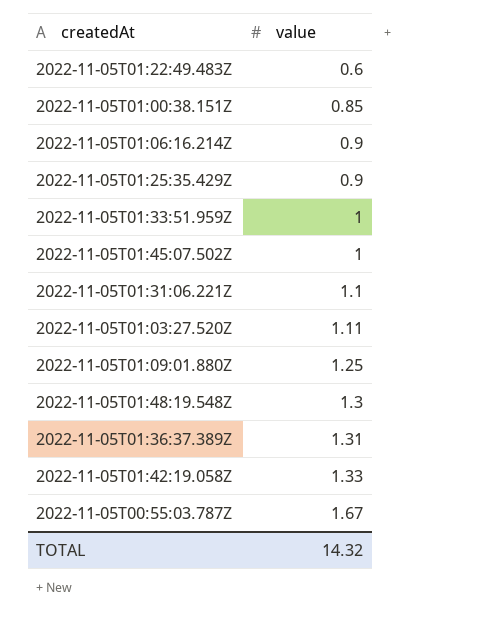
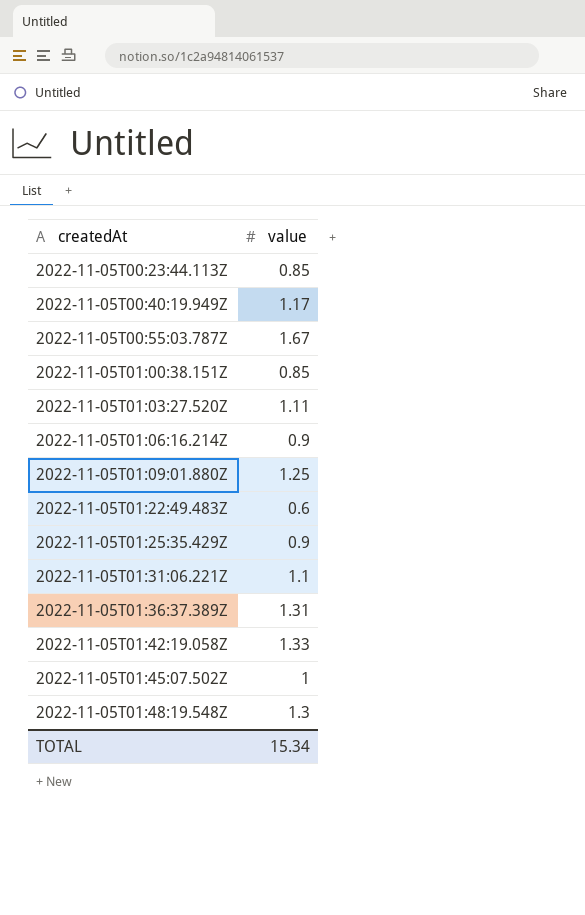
row order: value ascending -> createdAt ascending
row 2022-11-05T01:33:51.959Z: 1 -> none
row 2022-11-05T00:23:44.113Z: none -> 0.85
row 2022-11-05T00:40:19.949Z: none -> 1.17
TOTAL | value: 14.32 -> 15.34

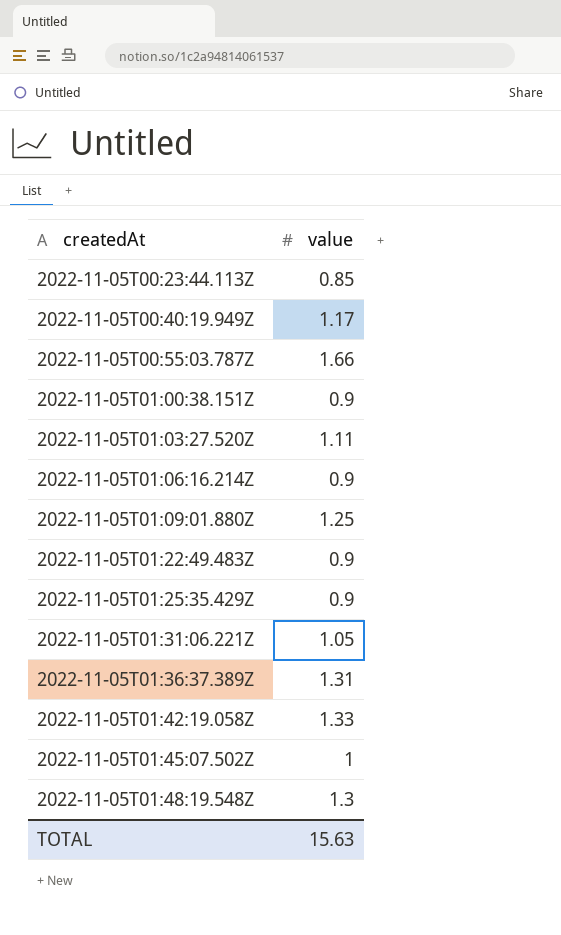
2022-11-05T00:55:03.787Z | value: 1.67 -> 1.66
2022-11-05T01:00:38.151Z | value: 0.85 -> 0.9
2022-11-05T01:22:49.483Z | value: 0.6 -> 0.9
2022-11-05T01:31:06.221Z | value: 1.1 -> 1.05
TOTAL | value: 15.34 -> 15.63

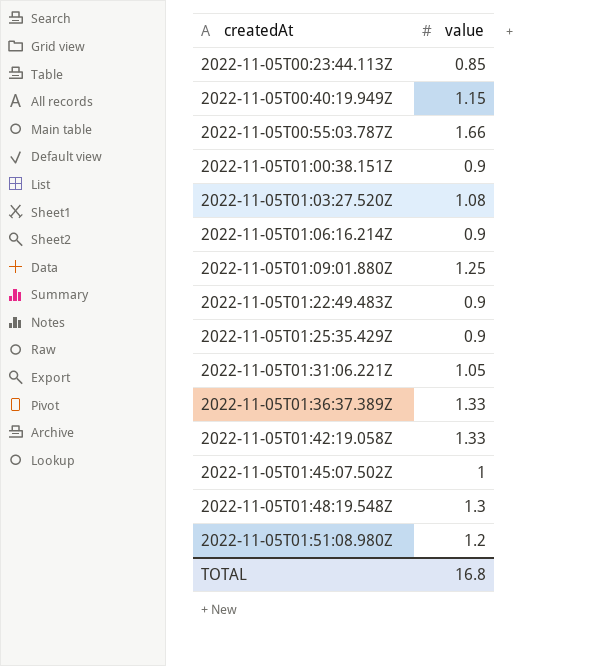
2022-11-05T00:40:19.949Z | value: 1.17 -> 1.15
2022-11-05T01:03:27.520Z | value: 1.11 -> 1.08
2022-11-05T01:36:37.389Z | value: 1.31 -> 1.33
row 2022-11-05T01:51:08.980Z: none -> 1.2
TOTAL | value: 15.63 -> 16.8

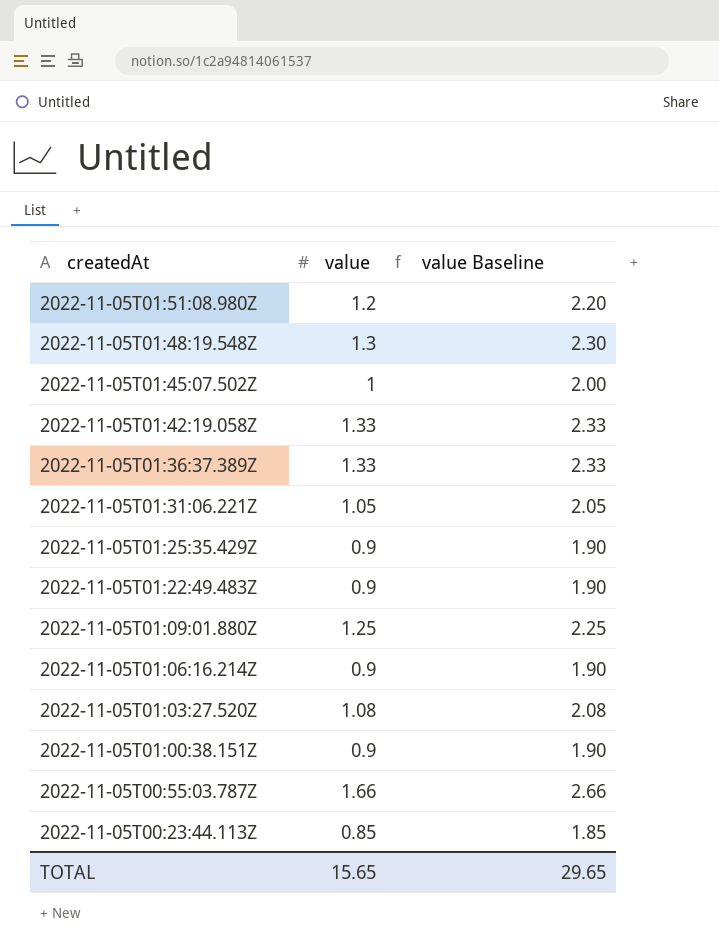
row order: createdAt ascending -> createdAt descending
column value Baseline | formula: none -> [value] + 1
row 2022-11-05T00:40:19.949Z: 1.15 -> none
TOTAL | value: 16.8 -> 15.65

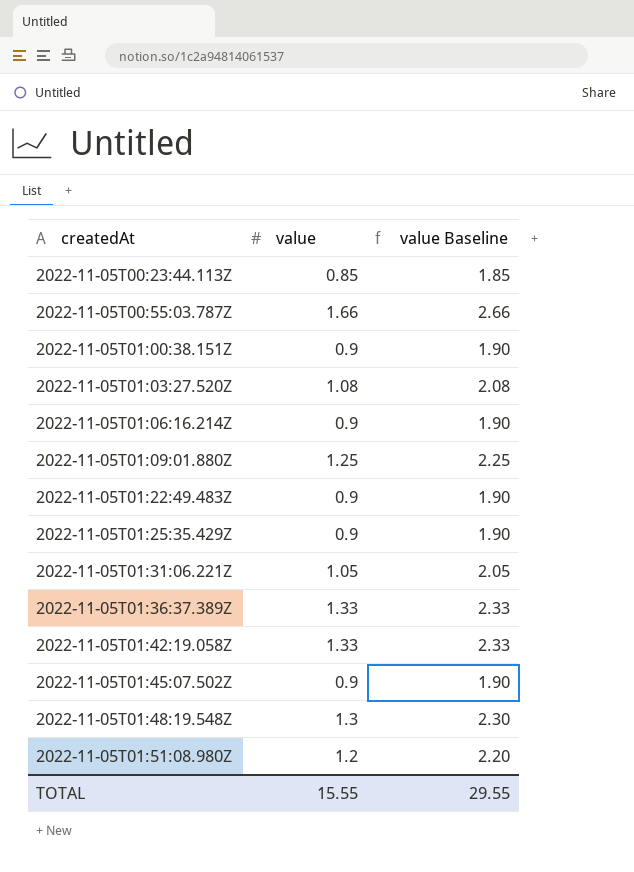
row order: createdAt descending -> createdAt ascending
2022-11-05T01:45:07.502Z | value: 1 -> 0.9
2022-11-05T01:45:07.502Z | value Baseline: 2.00 -> 1.90
TOTAL | value: 15.65 -> 15.55
TOTAL | value Baseline: 29.65 -> 29.55

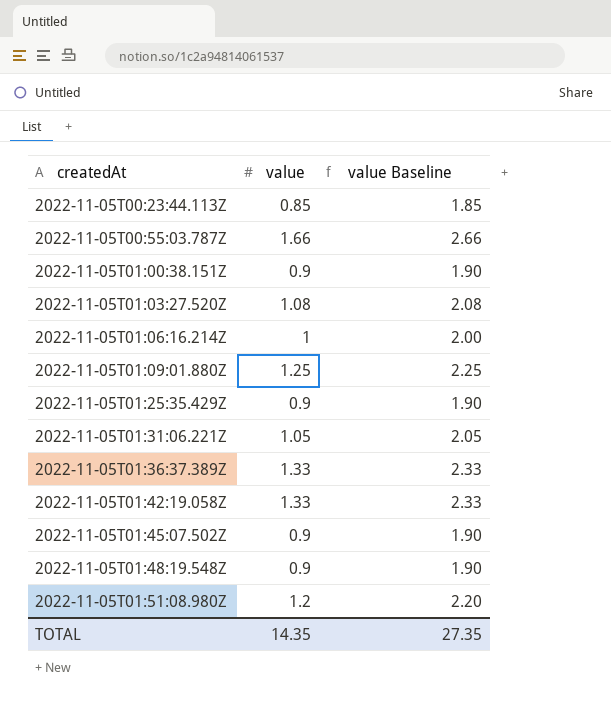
row 2022-11-05T01:22:49.483Z: 0.9 | 1.90 -> none
2022-11-05T01:06:16.214Z | value: 0.9 -> 1
2022-11-05T01:06:16.214Z | value Baseline: 1.90 -> 2.00
2022-11-05T01:48:19.548Z | value: 1.3 -> 0.9
2022-11-05T01:48:19.548Z | value Baseline: 2.30 -> 1.90
TOTAL | value: 15.55 -> 14.35
TOTAL | value Baseline: 29.55 -> 27.35

